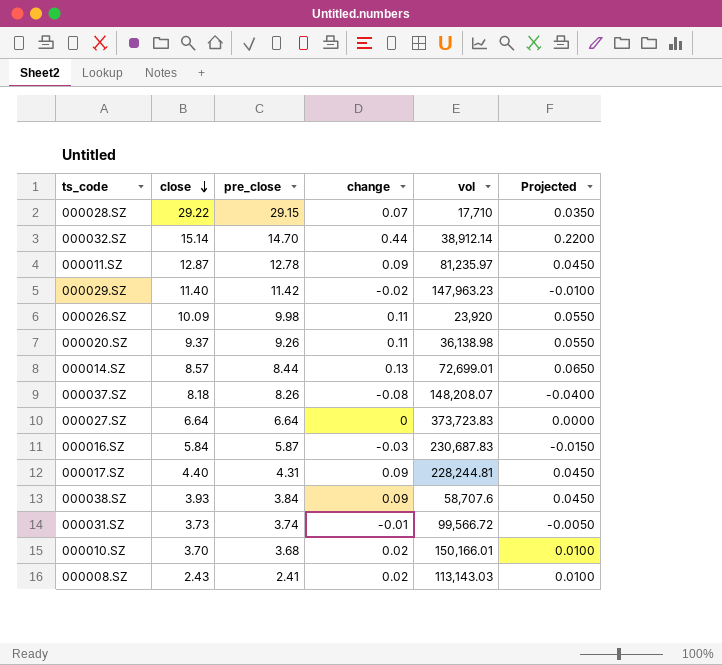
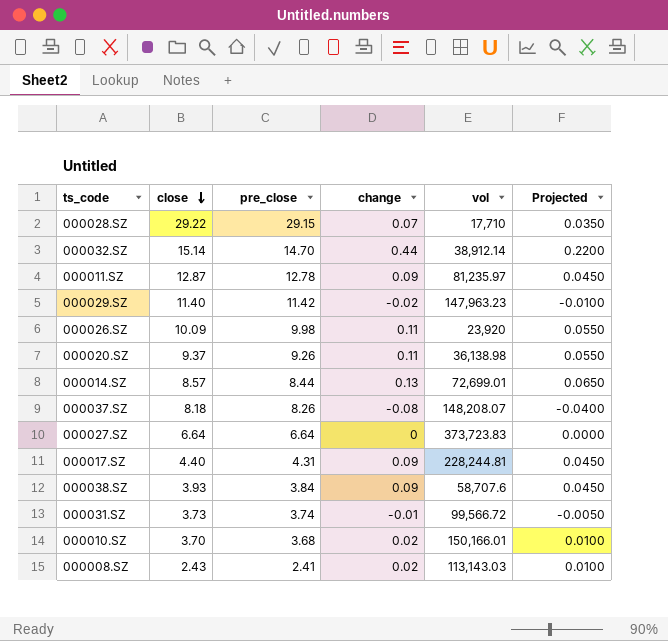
row 000016.SZ: 5.84 | 5.87 | -0.03 | 230,687.83 | -0.0150 -> none

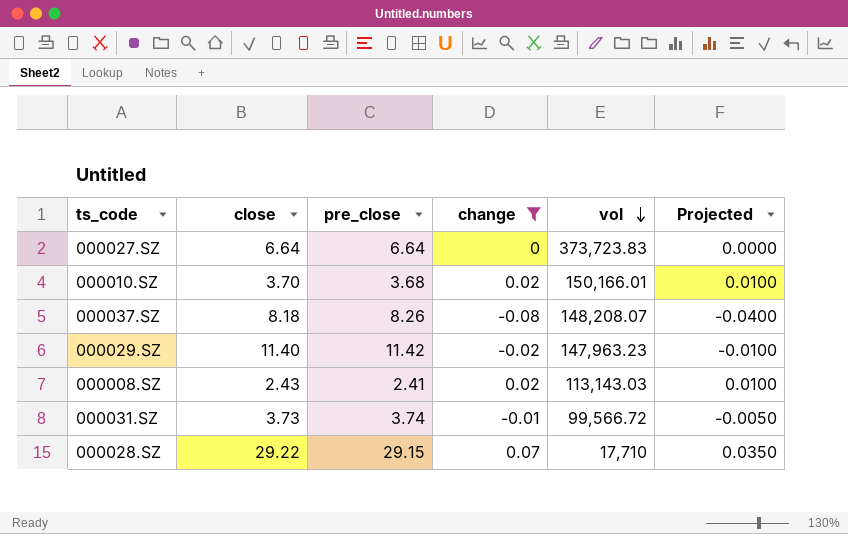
filter: none -> change <= 0.07
row order: close descending -> vol descending

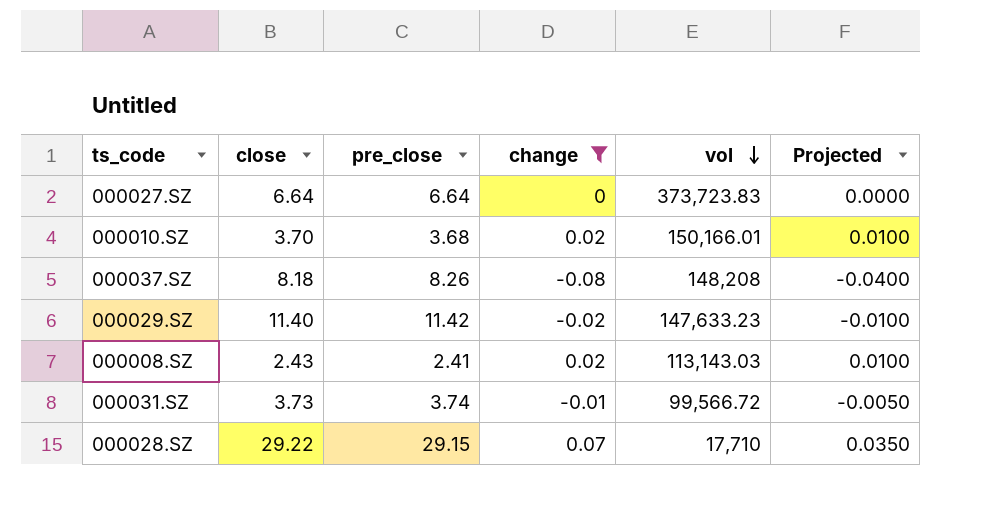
000037.SZ | vol: 148,208.07 -> 148,208
000029.SZ | vol: 147,963.23 -> 147,633.23

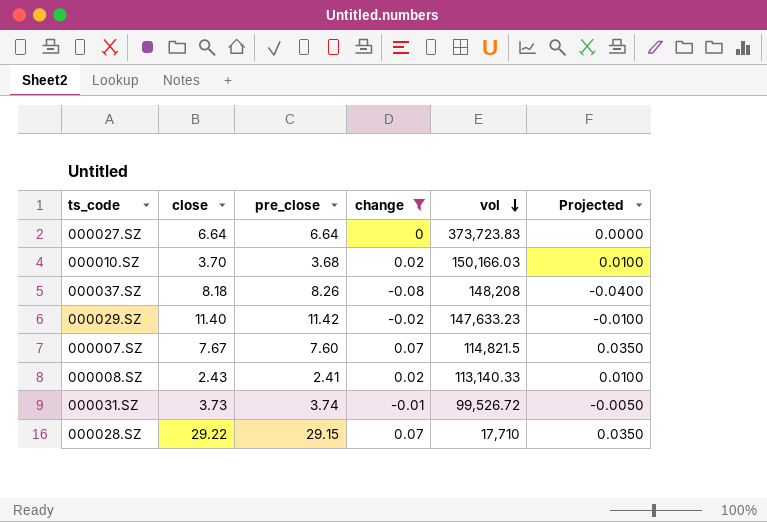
000010.SZ | vol: 150,166.01 -> 150,166.03
row 000007.SZ: none -> 7.67 | 7.60 | 0.07 | 114,821.5 | 0.0350
000008.SZ | vol: 113,143.03 -> 113,140.33
000031.SZ | vol: 99,566.72 -> 99,526.72

